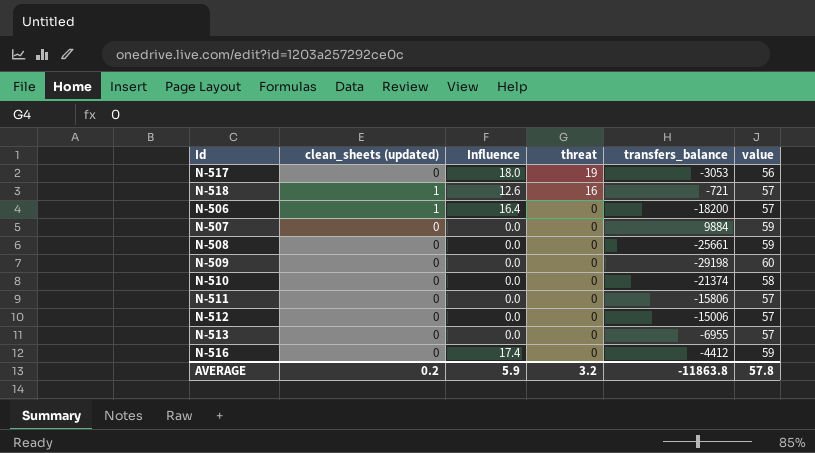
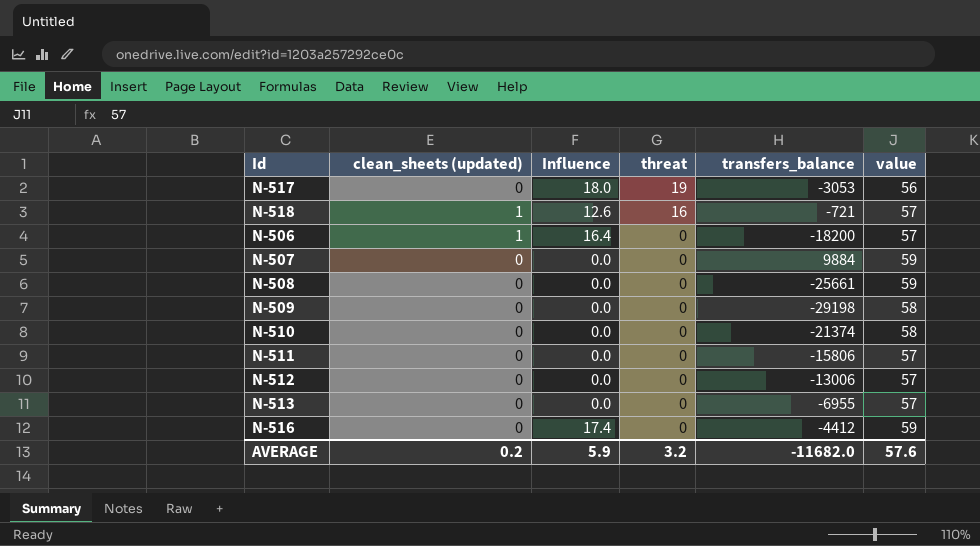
N-509 | value: 60 -> 58
N-512 | transfers_balance: -15006 -> -13006
AVERAGE | transfers_balance: -11863.8 -> -11682.0
AVERAGE | value: 57.8 -> 57.6

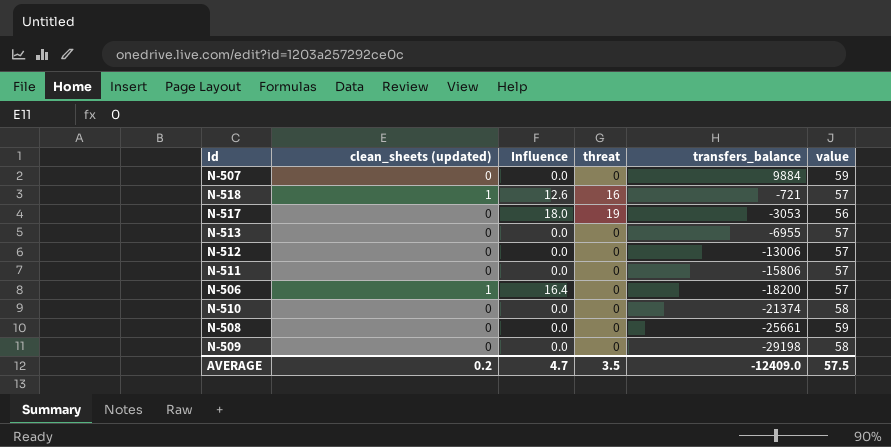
row order: threat descending -> transfers_balance descending
row N-516: 0 | 17.4 | 0 | -4412 | 59 -> none
AVERAGE | Influence: 5.9 -> 4.7
AVERAGE | threat: 3.2 -> 3.5
AVERAGE | transfers_balance: -11682.0 -> -12409.0
AVERAGE | value: 57.6 -> 57.5

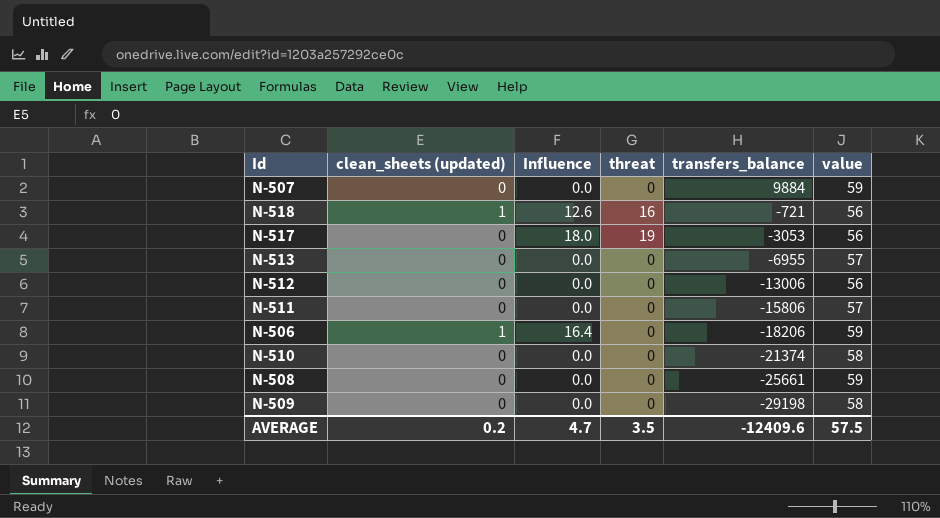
N-518 | value: 57 -> 56
N-512 | value: 57 -> 56
N-506 | transfers_balance: -18200 -> -18206
N-506 | value: 57 -> 59
AVERAGE | transfers_balance: -12409.0 -> -12409.6

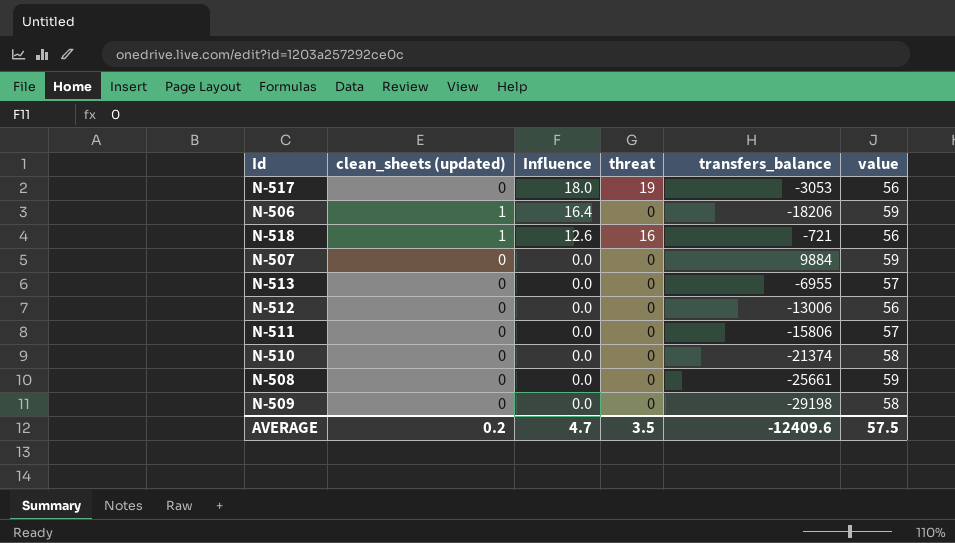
row order: transfers_balance descending -> Influence descending

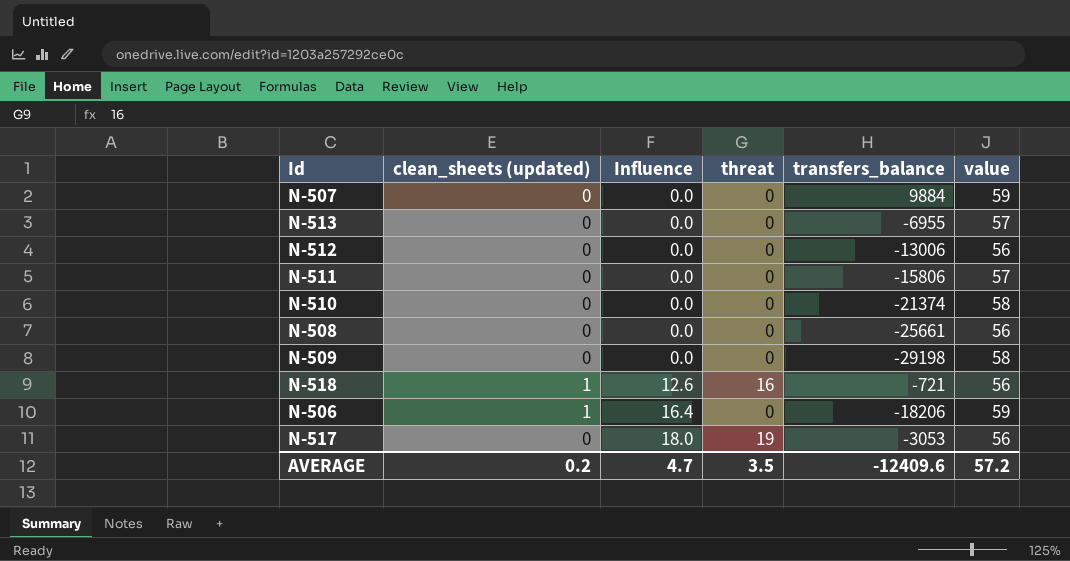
row order: Influence descending -> Influence ascending
N-508 | value: 59 -> 56
AVERAGE | value: 57.5 -> 57.2

